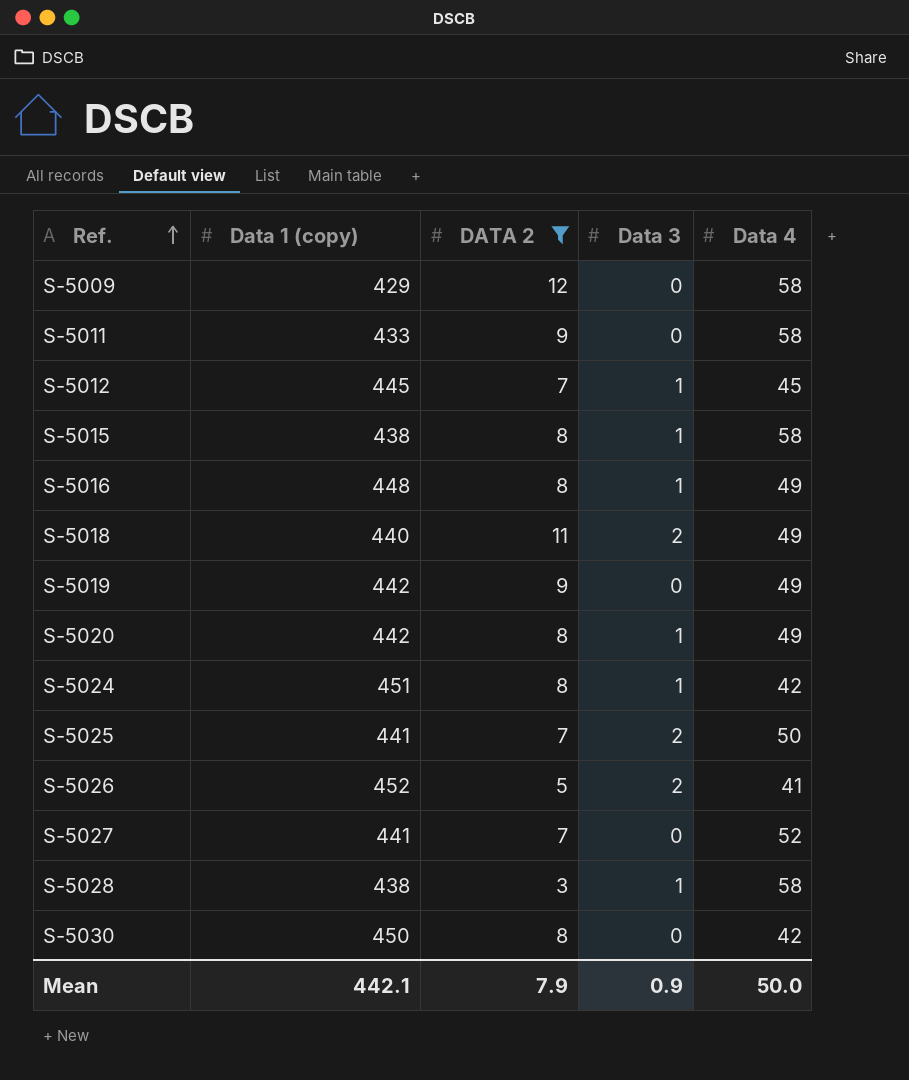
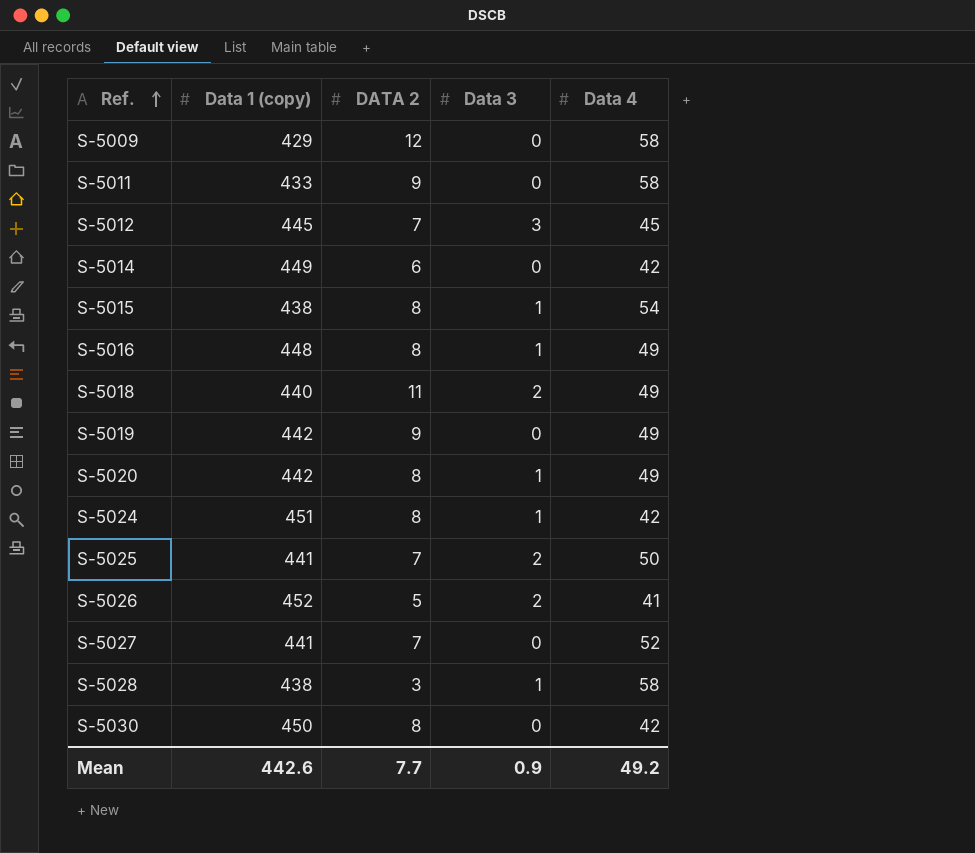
filter: DATA 2 != 6 -> none
S-5012 | Data 3: 1 -> 3
S-5015 | Data 4: 58 -> 54
Mean | Data 1 (copy): 442.1 -> 442.6
Mean | DATA 2: 7.9 -> 7.7
Mean | Data 4: 50.0 -> 49.2

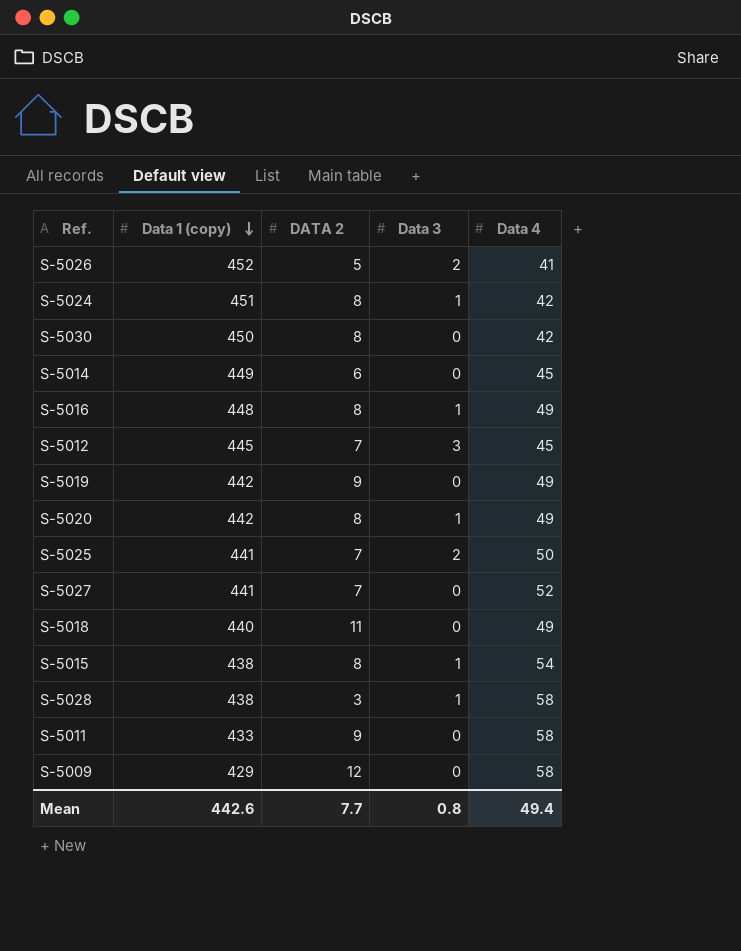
row order: Ref. ascending -> Data 1 (copy) descending
S-5014 | Data 4: 42 -> 45
S-5018 | Data 3: 2 -> 0
Mean | Data 3: 0.9 -> 0.8
Mean | Data 4: 49.2 -> 49.4

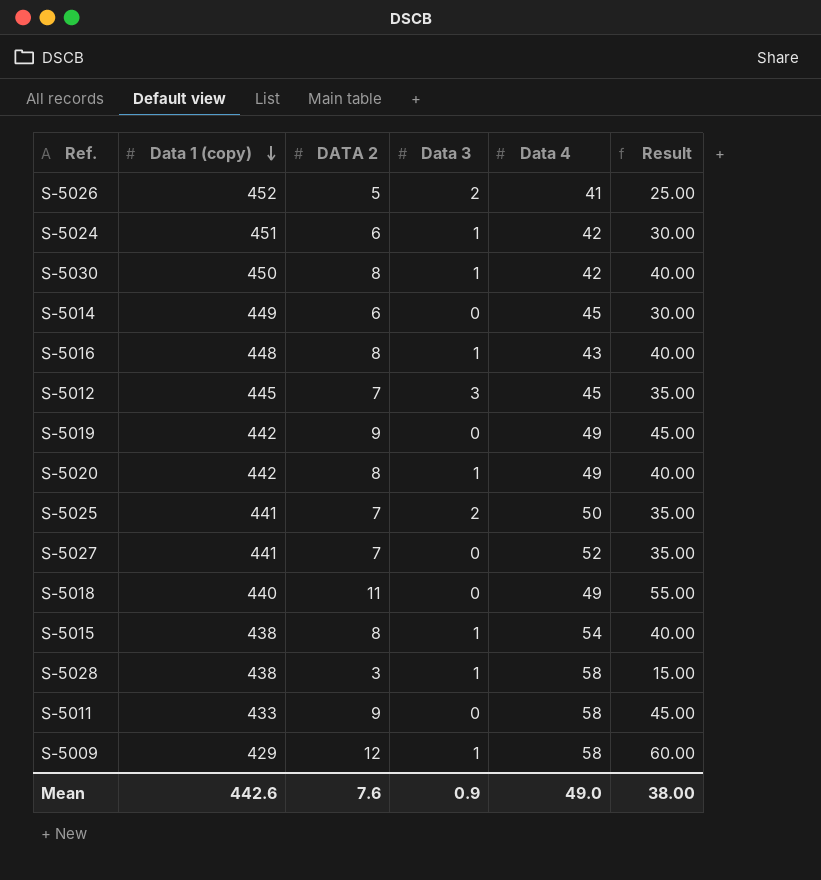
column Result | formula: none -> [DATA 2] * 5
S-5024 | DATA 2: 8 -> 6
S-5030 | Data 3: 0 -> 1
S-5016 | Data 4: 49 -> 43
S-5009 | Data 3: 0 -> 1
Mean | DATA 2: 7.7 -> 7.6
Mean | Data 3: 0.8 -> 0.9
Mean | Data 4: 49.4 -> 49.0

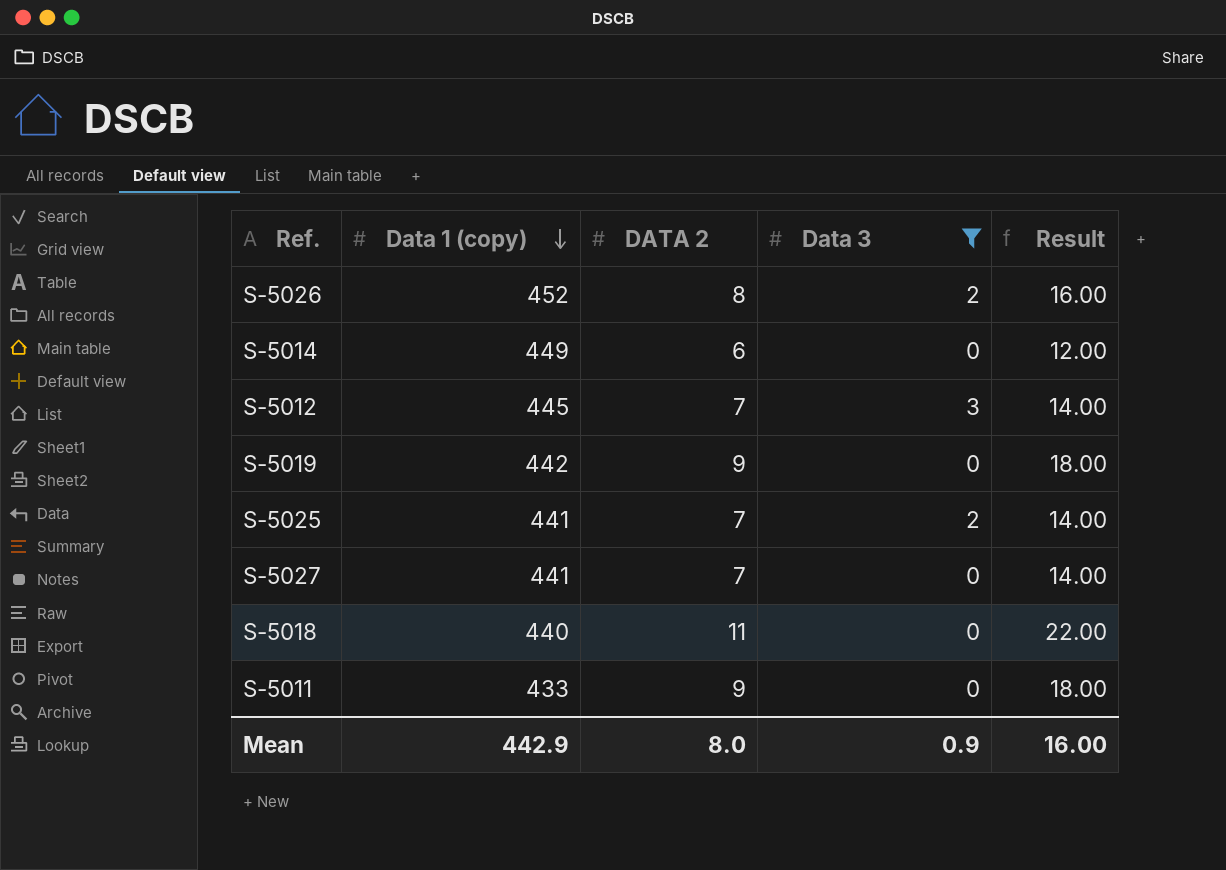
filter: none -> Data 3 != 1
column Data 4 | position: 5 -> none
column Result | formula: [DATA 2] * 5 -> [DATA 2] * 2
S-5026 | DATA 2: 5 -> 8
Mean | Data 1 (copy): 442.6 -> 442.9
Mean | DATA 2: 7.6 -> 8.0
Mean | Result: 38.00 -> 16.00

